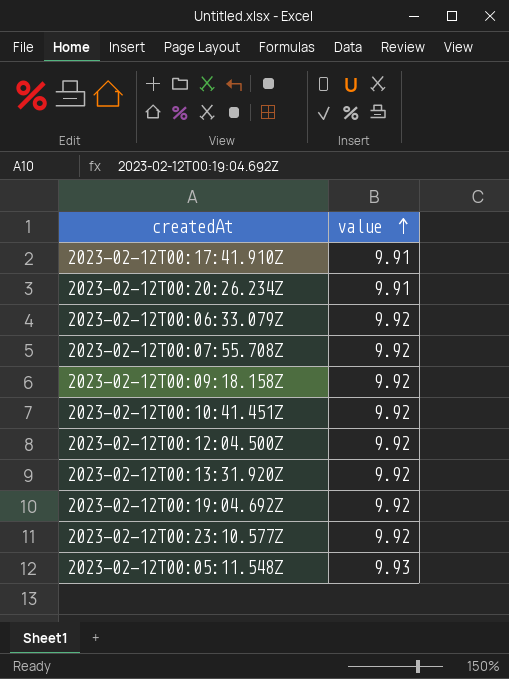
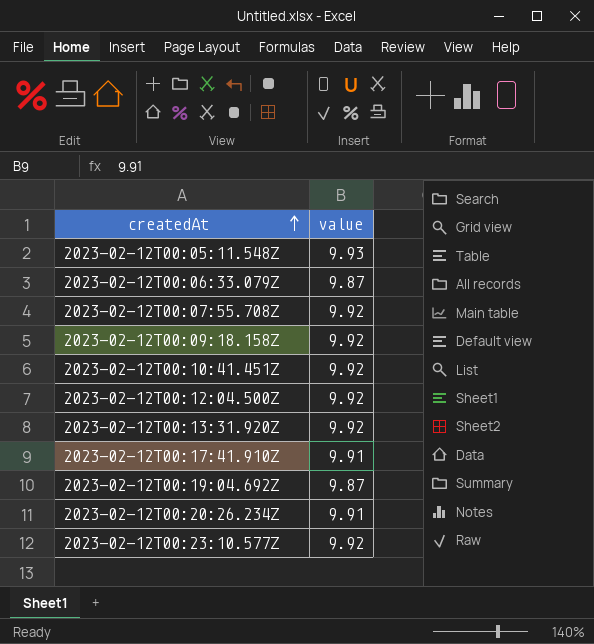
row order: value ascending -> createdAt ascending
2023-02-12T00:06:33.079Z | value: 9.92 -> 9.87
2023-02-12T00:19:04.692Z | value: 9.92 -> 9.87

